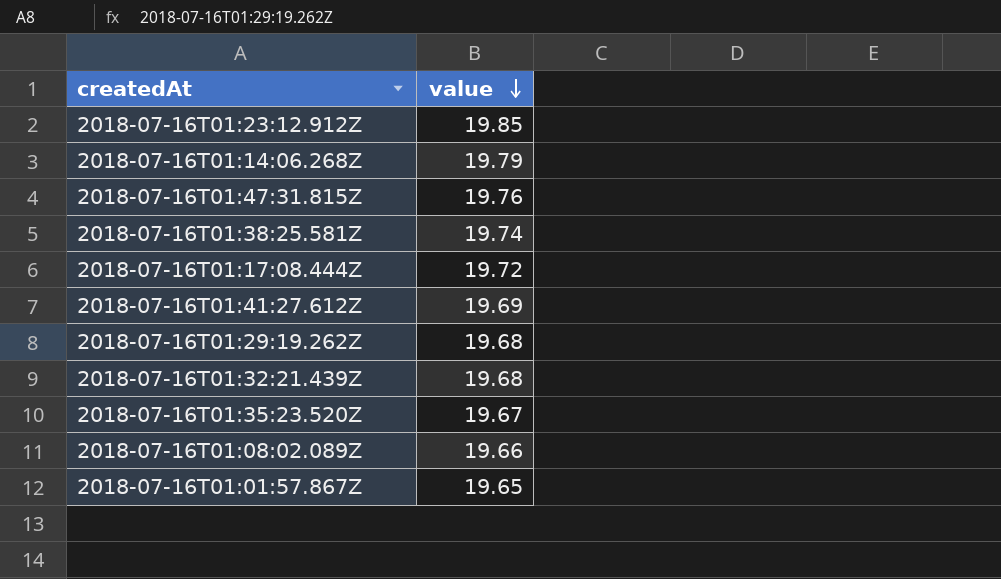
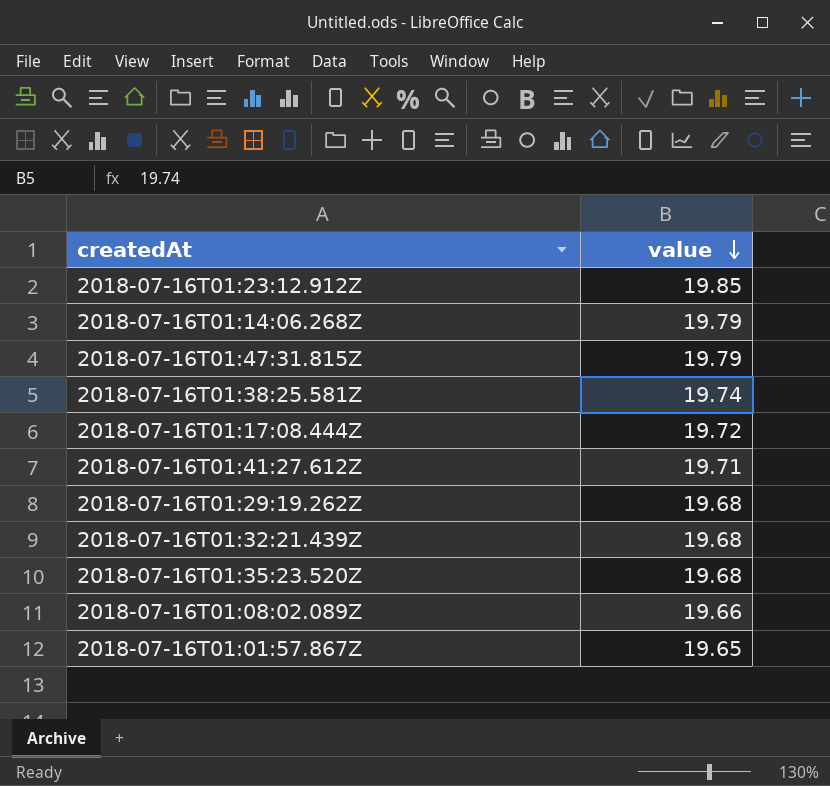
2018-07-16T01:47:31.815Z | value: 19.76 -> 19.79
2018-07-16T01:41:27.612Z | value: 19.69 -> 19.71
2018-07-16T01:35:23.520Z | value: 19.67 -> 19.68

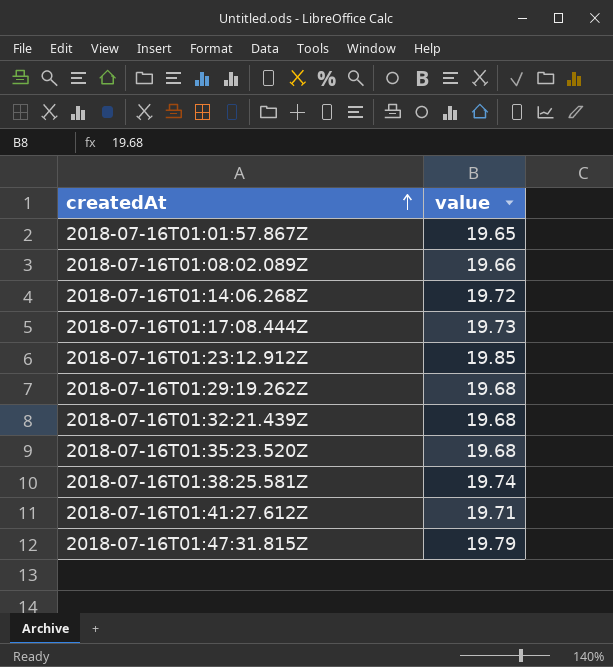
row order: value descending -> createdAt ascending
2018-07-16T01:14:06.268Z | value: 19.79 -> 19.72
2018-07-16T01:17:08.444Z | value: 19.72 -> 19.73

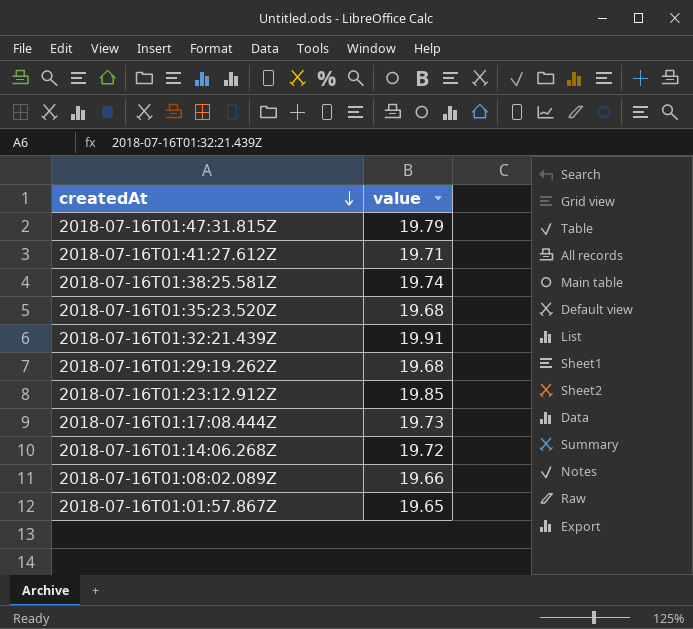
row order: createdAt ascending -> createdAt descending
2018-07-16T01:32:21.439Z | value: 19.68 -> 19.91

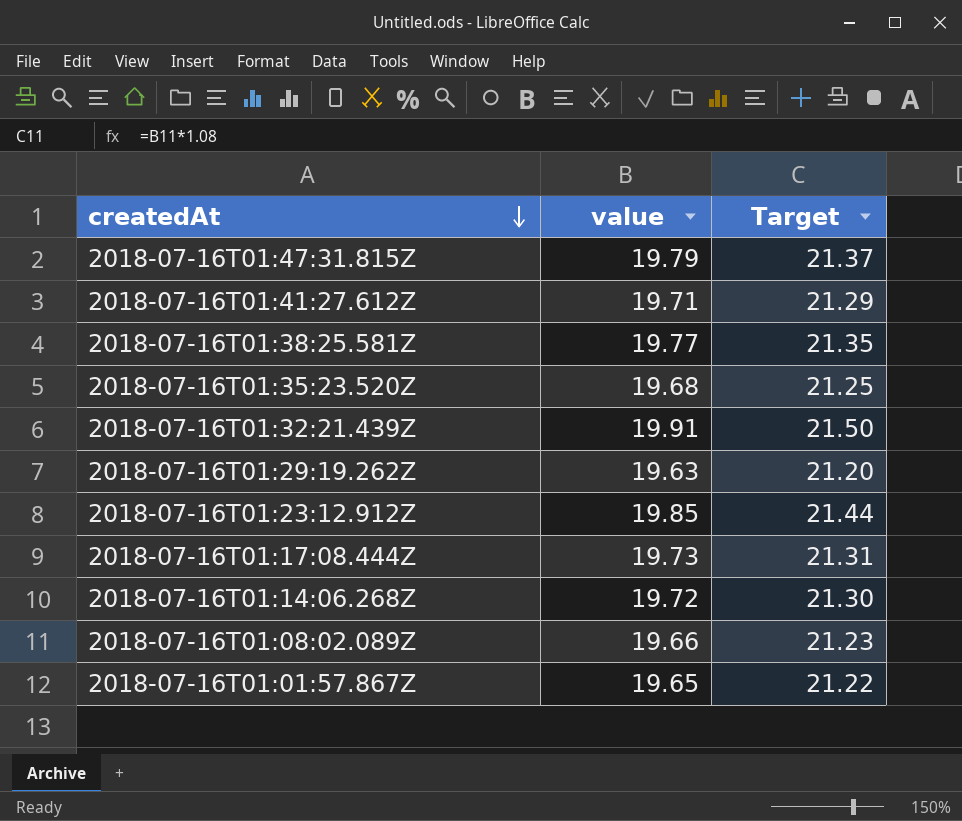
column Target | formula: none -> [value] * 1.08
2018-07-16T01:38:25.581Z | value: 19.74 -> 19.77
2018-07-16T01:29:19.262Z | value: 19.68 -> 19.63

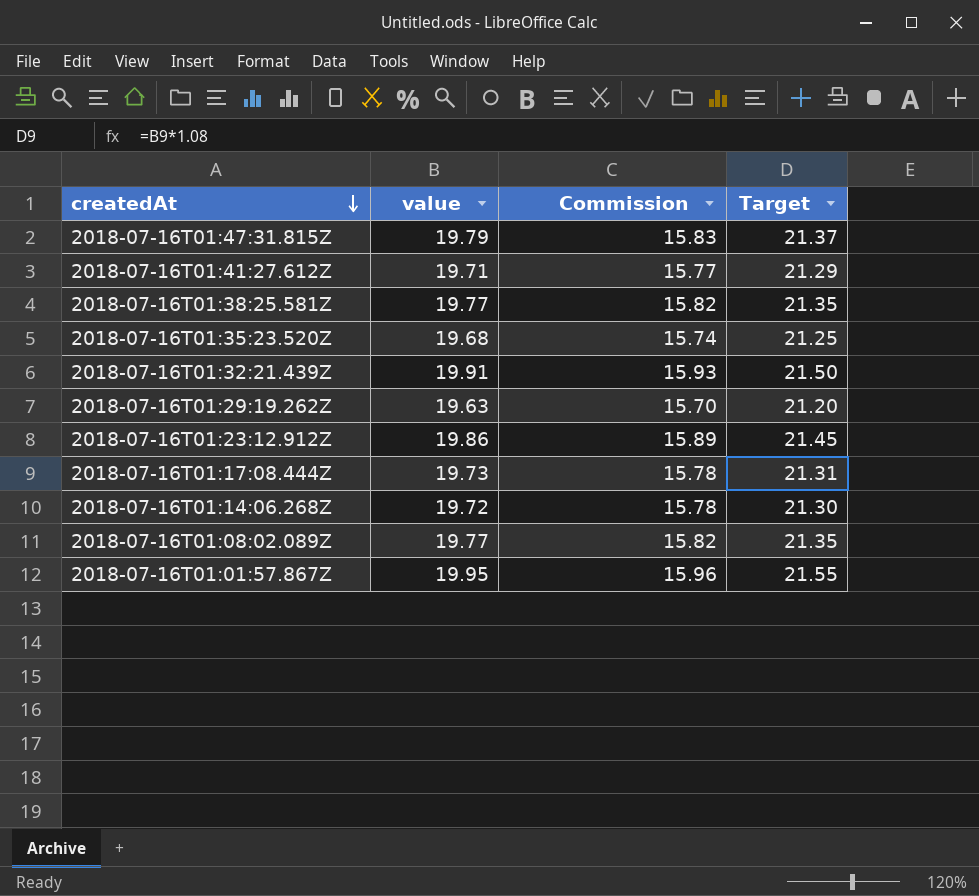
column Commission | formula: none -> [value] * 0.8
2018-07-16T01:23:12.912Z | value: 19.85 -> 19.86
2018-07-16T01:23:12.912Z | Target: 21.44 -> 21.45
2018-07-16T01:08:02.089Z | value: 19.66 -> 19.77
2018-07-16T01:08:02.089Z | Target: 21.23 -> 21.35
2018-07-16T01:01:57.867Z | value: 19.65 -> 19.95
2018-07-16T01:01:57.867Z | Target: 21.22 -> 21.55

